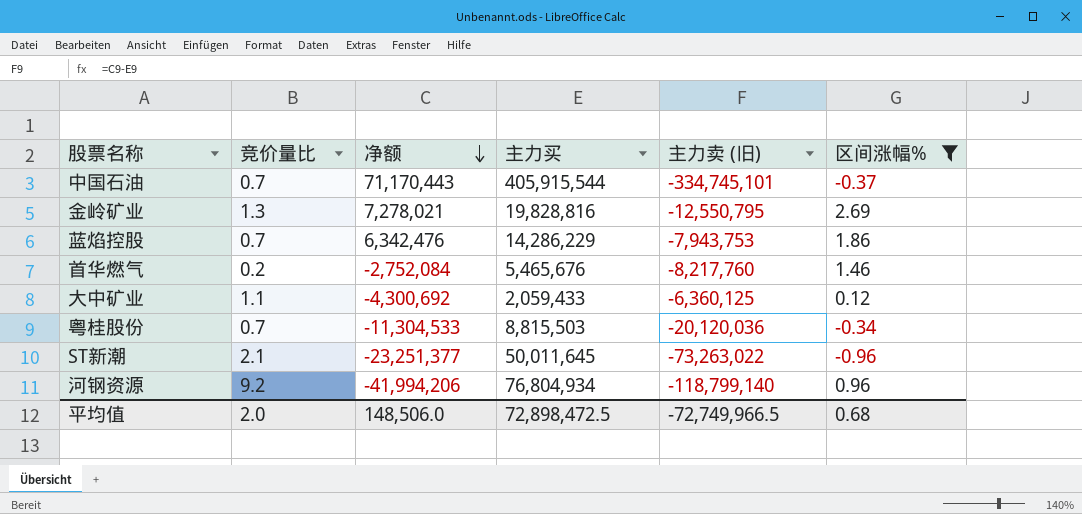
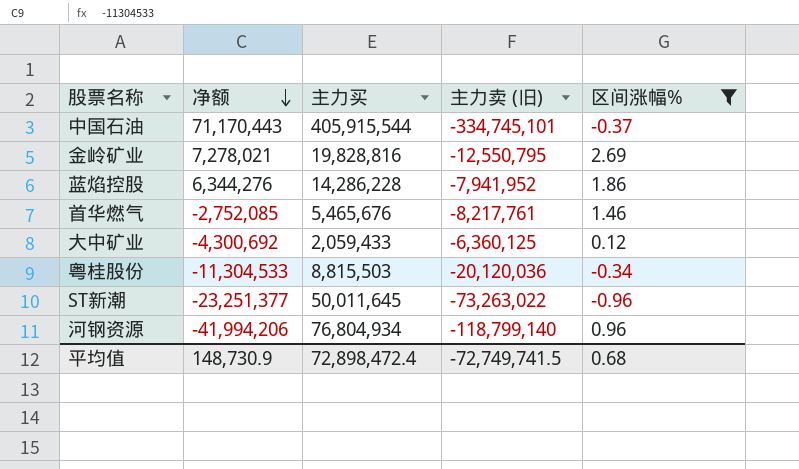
column 竞价量比 | position: 2 -> none
蓝焰控股 | 净额: 6,342,476 -> 6,344,276
蓝焰控股 | 主力买: 14,286,229 -> 14,286,228
蓝焰控股 | 主力卖 (旧): -7,943,753 -> -7,941,952
首华燃气 | 净额: -2,752,084 -> -2,752,085
首华燃气 | 主力卖 (旧): -8,217,760 -> -8,217,761
平均值 | 净额: 148,506.0 -> 148,730.9
平均值 | 主力买: 72,898,472.5 -> 72,898,472.4
平均值 | 主力卖 (旧): -72,749,966.5 -> -72,749,741.5

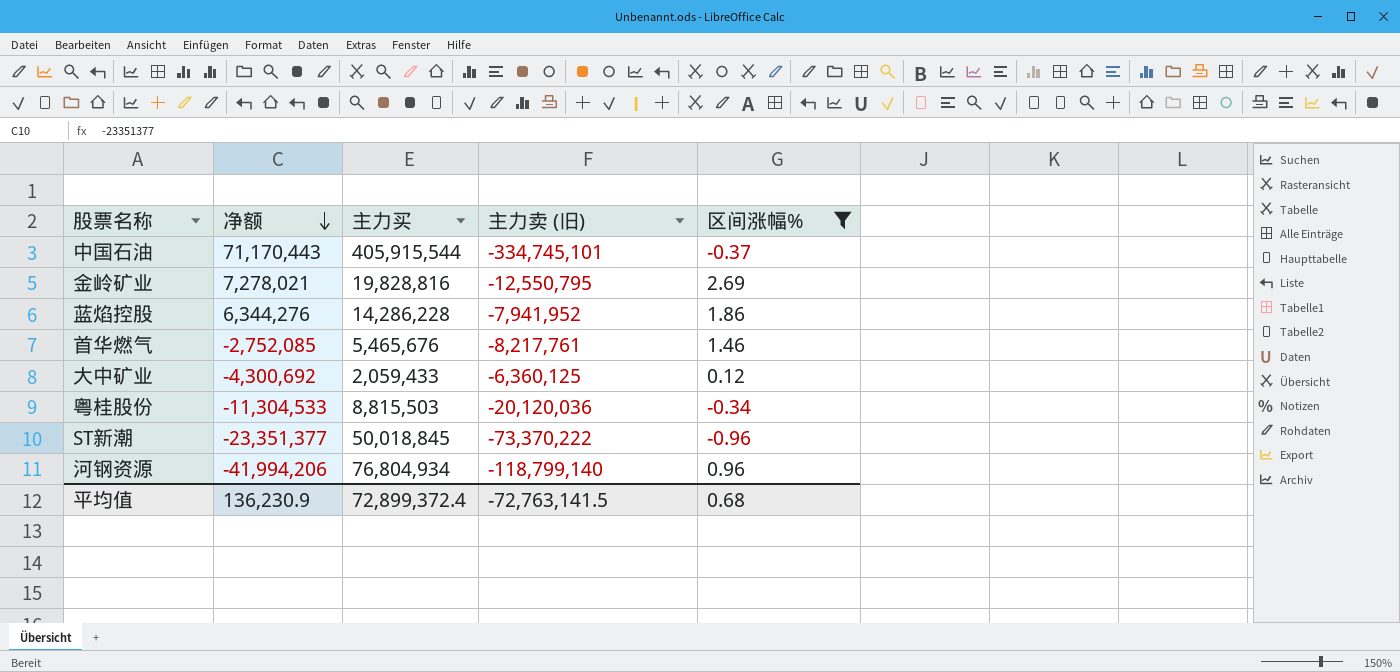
ST新潮 | 净额: -23,251,377 -> -23,351,377
ST新潮 | 主力买: 50,011,645 -> 50,018,845
ST新潮 | 主力卖 (旧): -73,263,022 -> -73,370,222
平均值 | 净额: 148,730.9 -> 136,230.9
平均值 | 主力买: 72,898,472.4 -> 72,899,372.4
平均值 | 主力卖 (旧): -72,749,741.5 -> -72,763,141.5

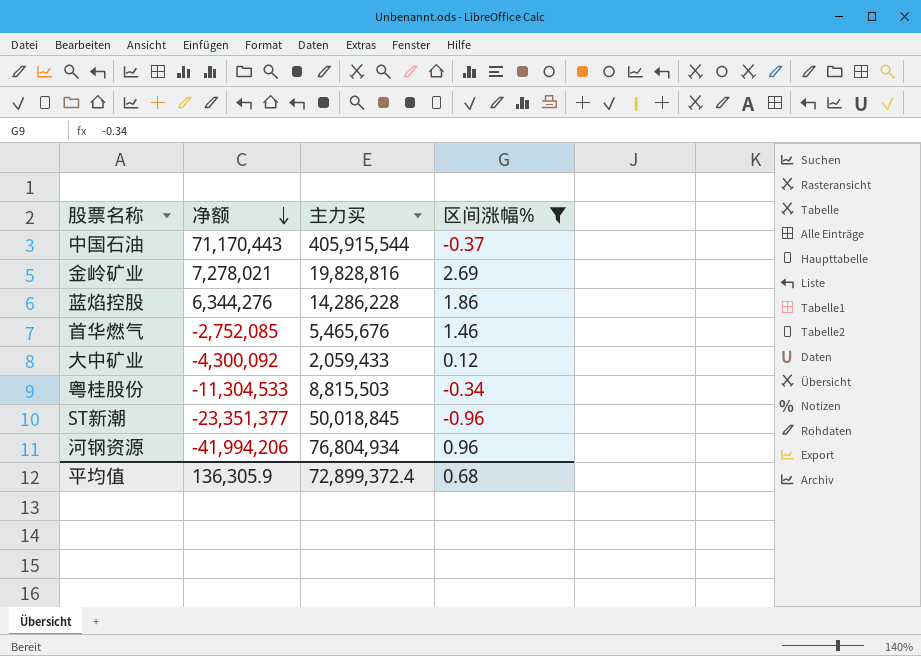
column 主力卖 (旧) | formula: [净额] - [主力买] -> none
大中矿业 | 净额: -4,300,692 -> -4,300,092
平均值 | 净额: 136,230.9 -> 136,305.9

